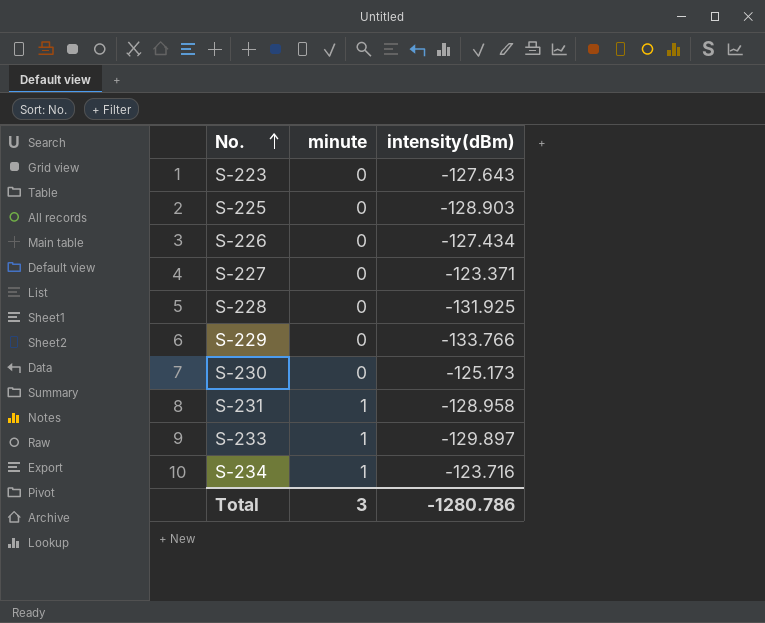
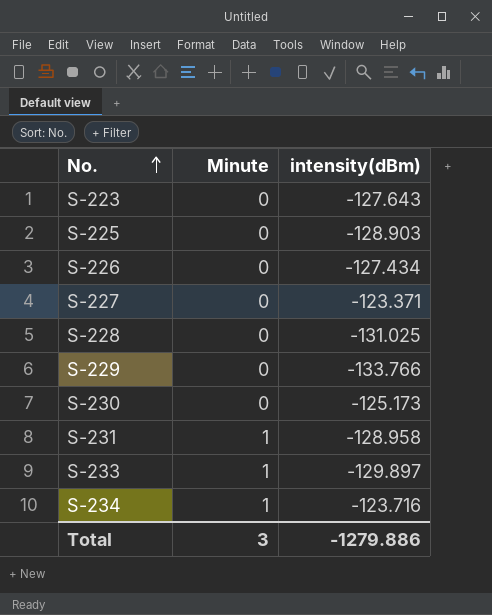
column name: minute -> Minute
S-228 | intensity(dBm): -131.925 -> -131.025
Total | intensity(dBm): -1280.786 -> -1279.886

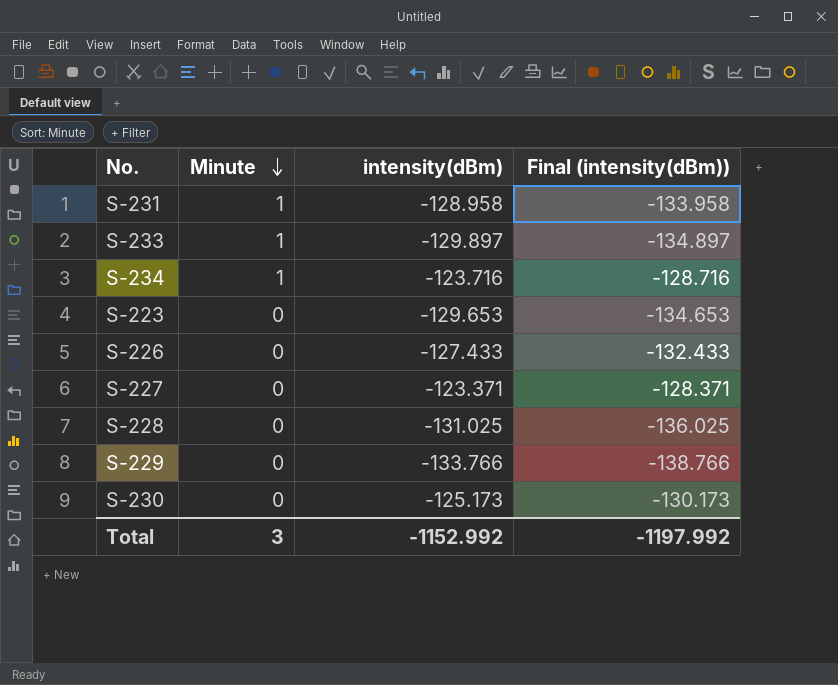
row order: No. ascending -> Minute descending
column Final (intensity(dBm)) | formula: none -> [intensity(dBm)] - 5
row S-225: 0 | -128.903 -> none
S-223 | intensity(dBm): -127.643 -> -129.653
S-226 | intensity(dBm): -127.434 -> -127.433
Total | intensity(dBm): -1279.886 -> -1152.992

